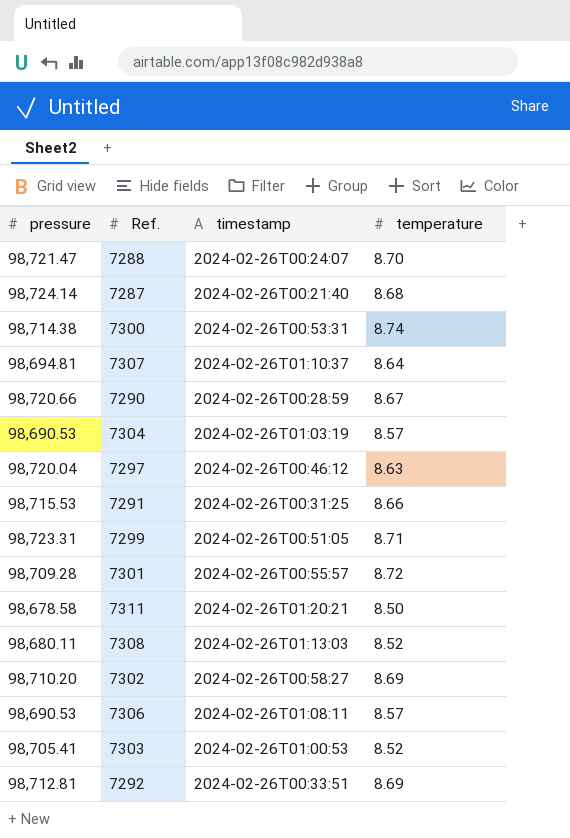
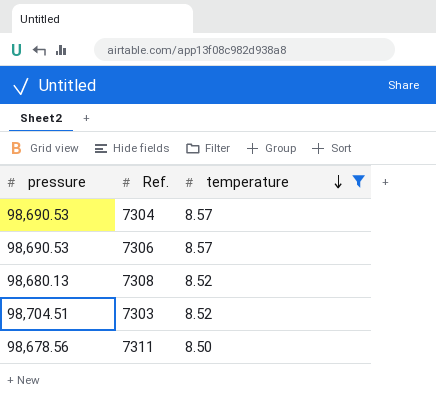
filter: none -> temperature <= 8.57
row order: none -> temperature descending
column timestamp | position: 3 -> none
7308 | pressure: 98,680.11 -> 98,680.13
7303 | pressure: 98,705.41 -> 98,704.51
7311 | pressure: 98,678.58 -> 98,678.56

